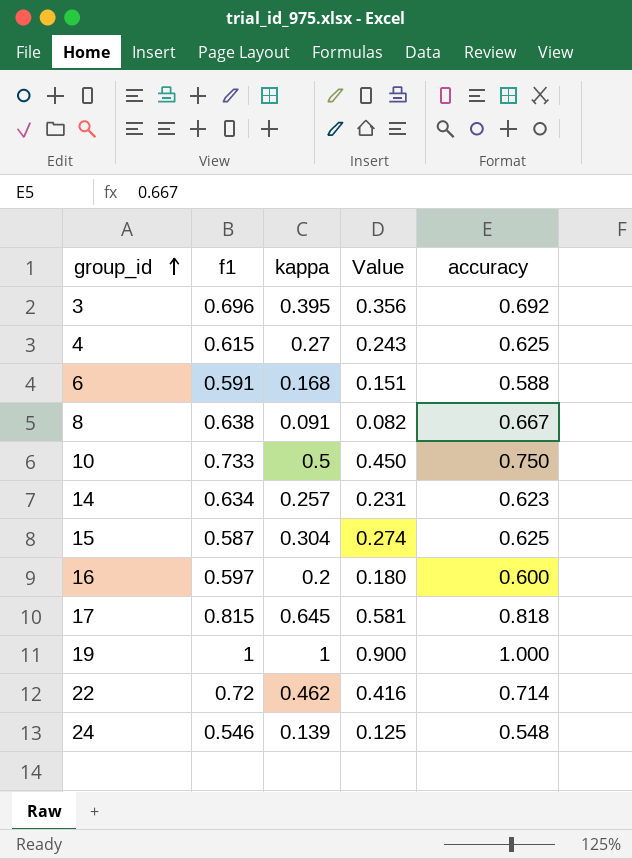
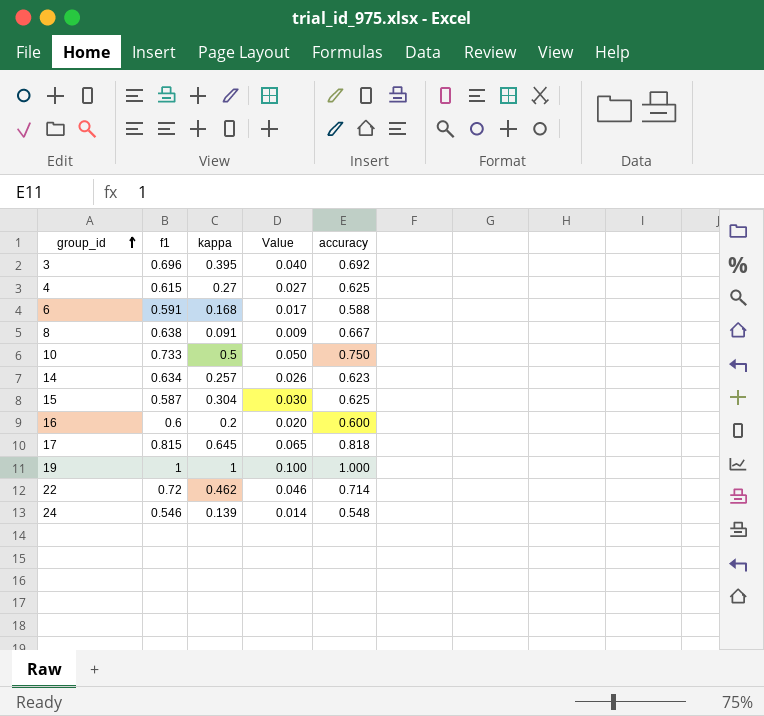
column Value | formula: [kappa] * 0.9 -> [kappa] * 0.1
16 | f1: 0.597 -> 0.6

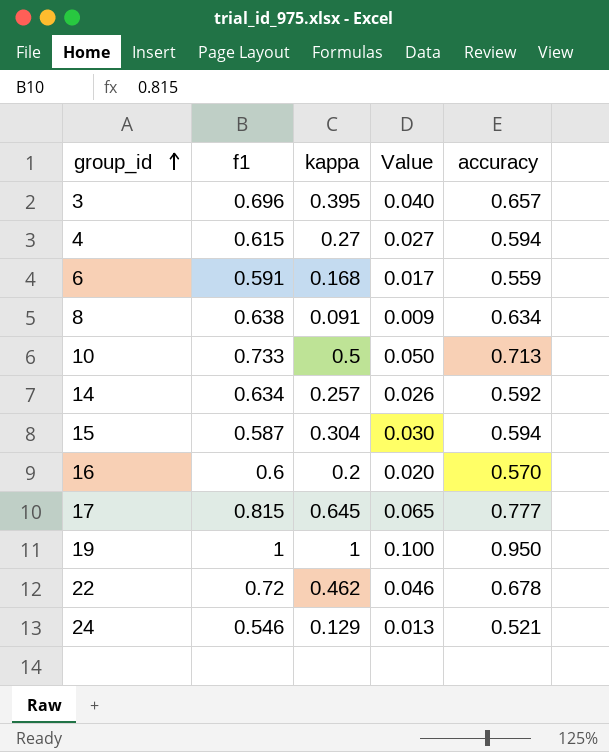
3 | accuracy: 0.692 -> 0.657
4 | accuracy: 0.625 -> 0.594
6 | accuracy: 0.588 -> 0.559
8 | accuracy: 0.667 -> 0.634
10 | accuracy: 0.750 -> 0.713
14 | accuracy: 0.623 -> 0.592
15 | accuracy: 0.625 -> 0.594
16 | accuracy: 0.600 -> 0.570
17 | accuracy: 0.818 -> 0.777
19 | accuracy: 1.000 -> 0.950
22 | accuracy: 0.714 -> 0.678
24 | kappa: 0.139 -> 0.129
24 | Value: 0.014 -> 0.013
24 | accuracy: 0.548 -> 0.521

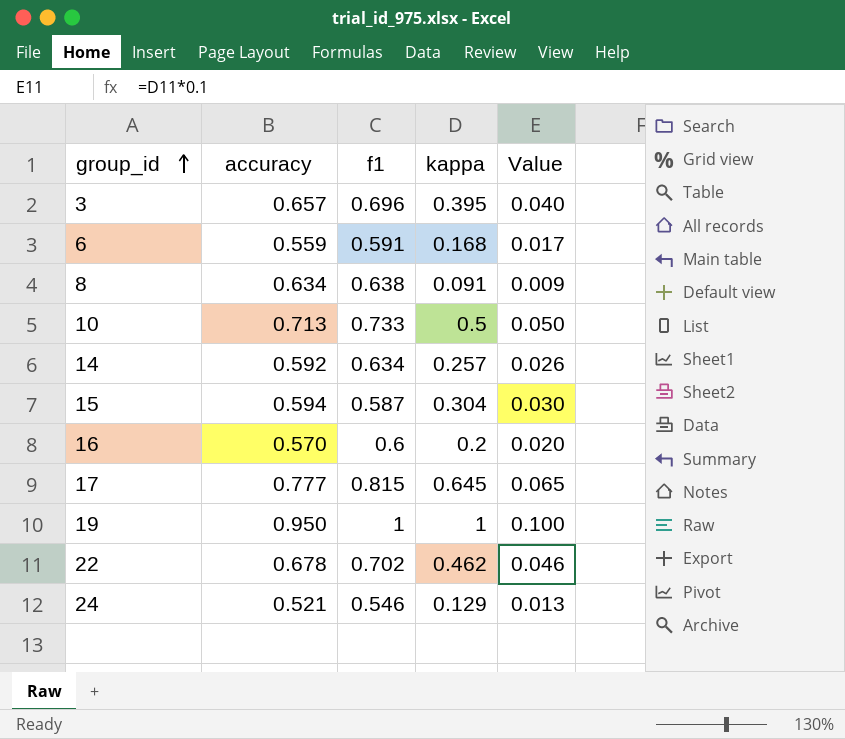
column accuracy | position: 5 -> 2
row 4: 0.615 | 0.27 | 0.027 | 0.594 -> none
22 | f1: 0.72 -> 0.702

